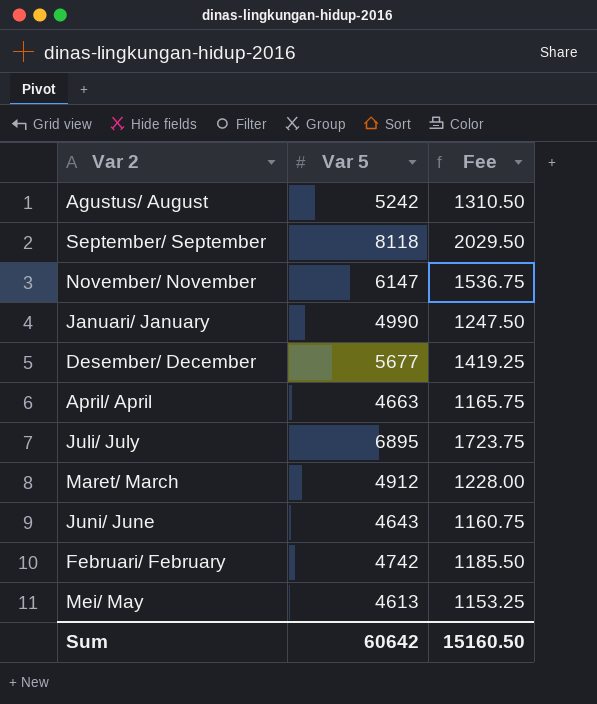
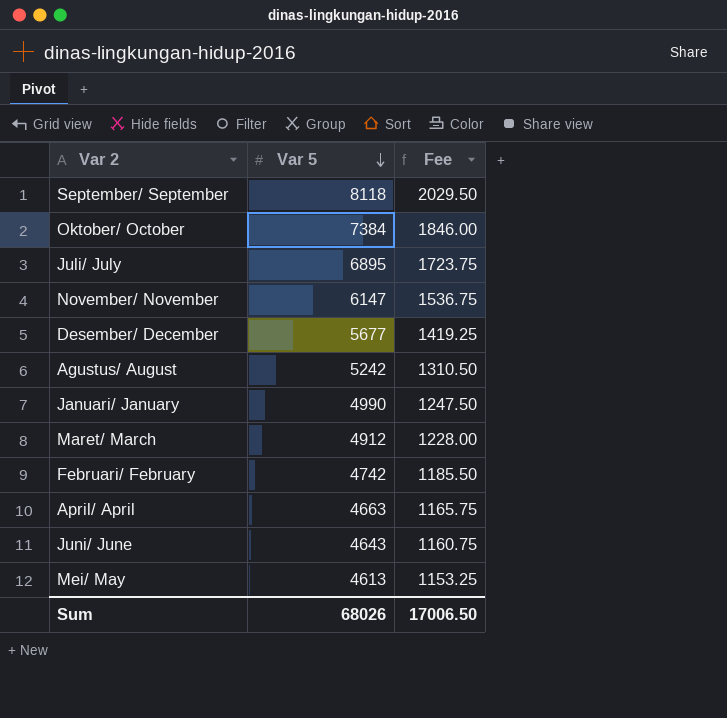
row order: none -> Var 5 descending
row Oktober/ October: none -> 7384 | 1846.00
Sum | Var 5: 60642 -> 68026
Sum | Fee: 15160.50 -> 17006.50

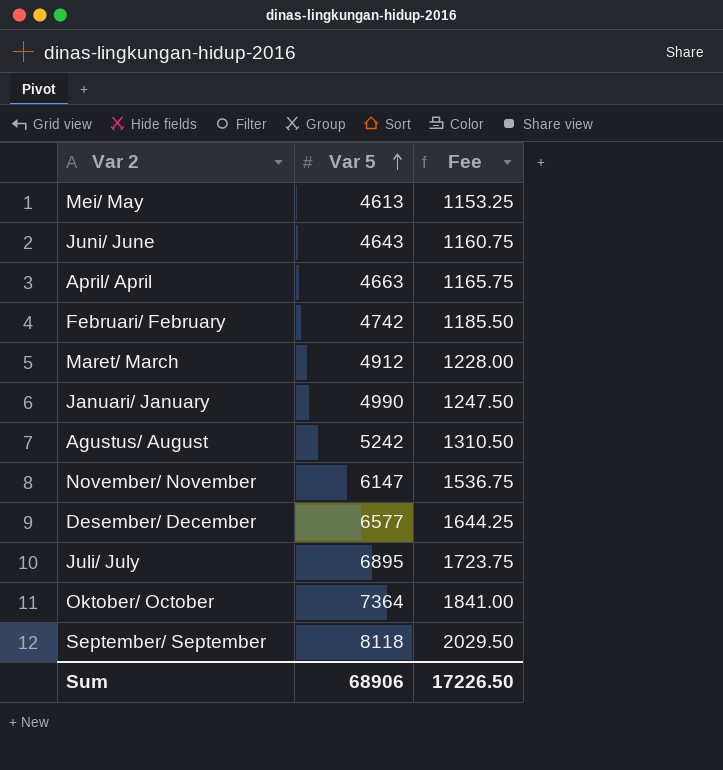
row order: Var 5 descending -> Var 5 ascending
Desember/ December | Var 5: 5677 -> 6577
Desember/ December | Fee: 1419.25 -> 1644.25
Oktober/ October | Var 5: 7384 -> 7364
Oktober/ October | Fee: 1846.00 -> 1841.00
Sum | Var 5: 68026 -> 68906
Sum | Fee: 17006.50 -> 17226.50

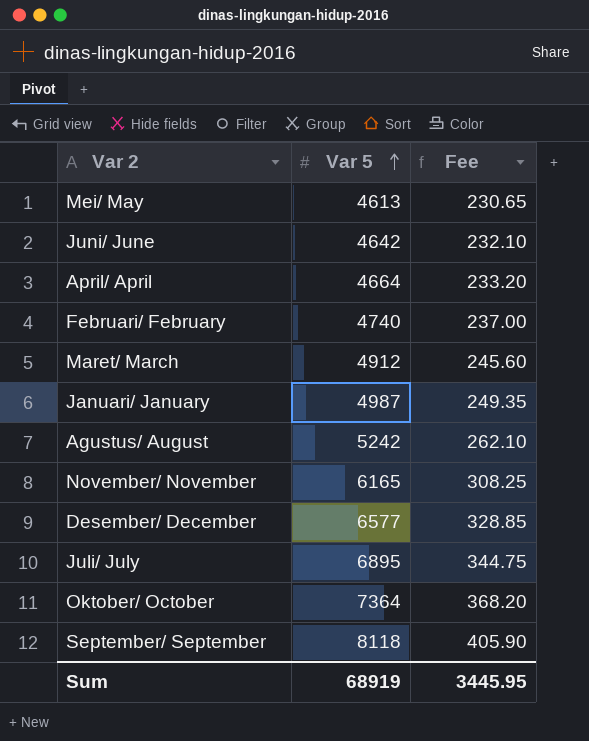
column Fee | formula: [Var 5] * 0.25 -> [Var 5] * 0.05
Juni/ June | Var 5: 4643 -> 4642
April/ April | Var 5: 4663 -> 4664
Februari/ February | Var 5: 4742 -> 4740
Januari/ January | Var 5: 4990 -> 4987
November/ November | Var 5: 6147 -> 6165
Sum | Var 5: 68906 -> 68919
Sum | Fee: 17226.50 -> 3445.95

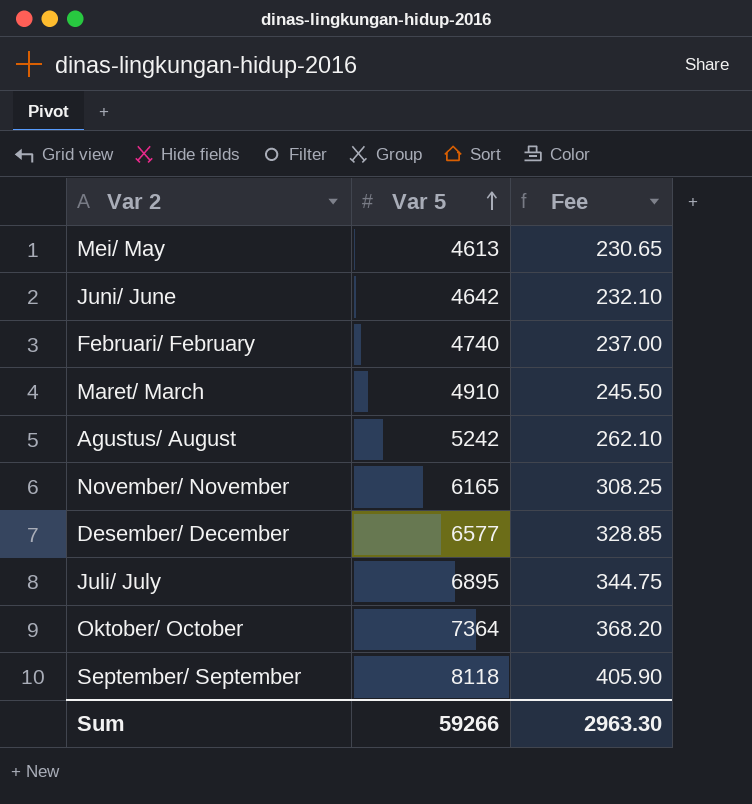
row April/ April: 4664 | 233.20 -> none
row Januari/ January: 4987 | 249.35 -> none
Maret/ March | Var 5: 4912 -> 4910
Maret/ March | Fee: 245.60 -> 245.50
Sum | Var 5: 68919 -> 59266
Sum | Fee: 3445.95 -> 2963.30

